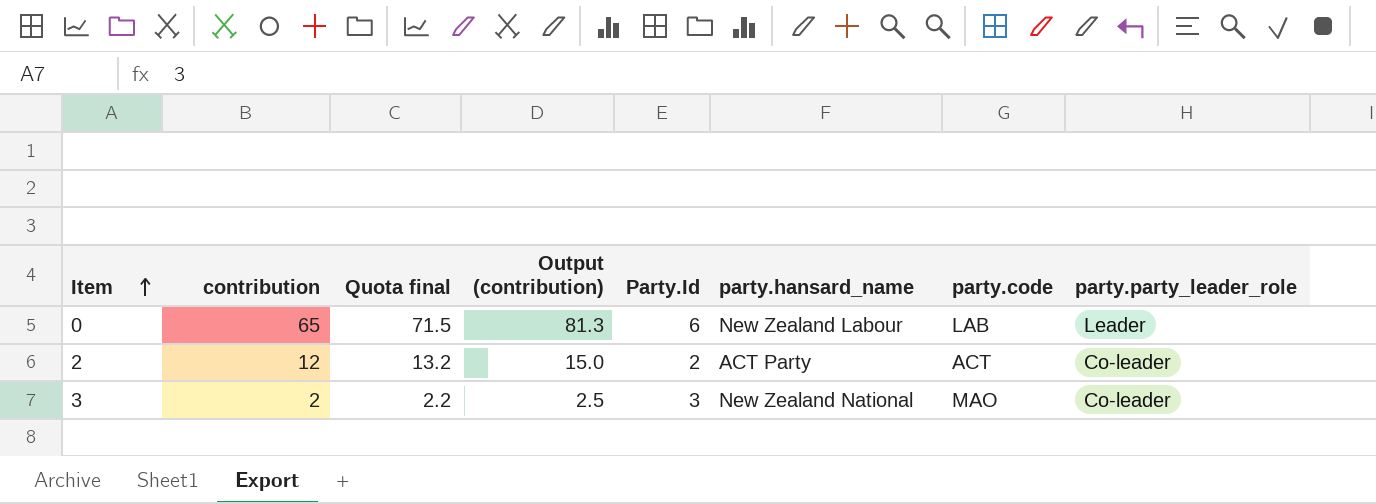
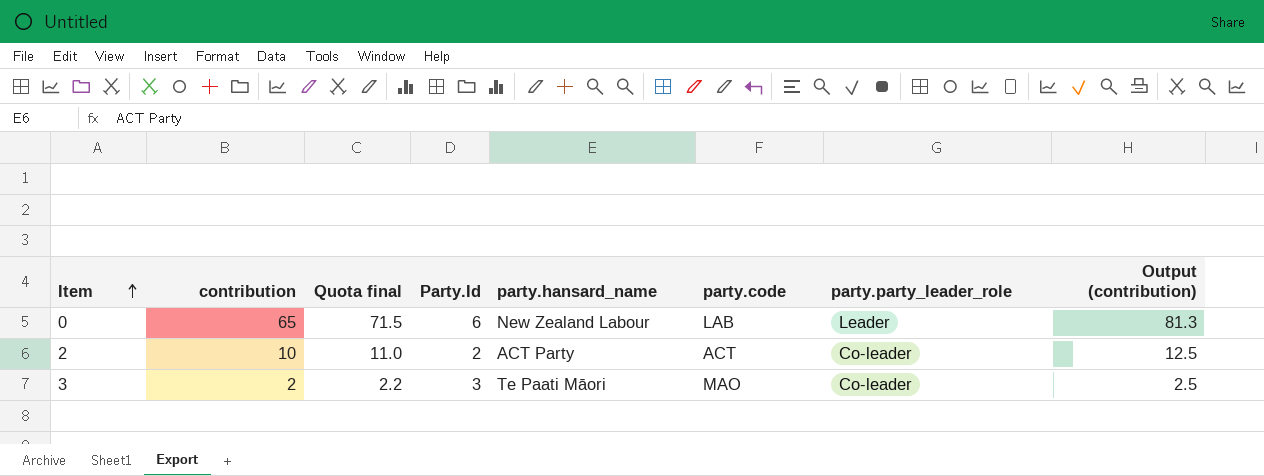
column Output (contribution) | position: 4 -> 8
2 | contribution: 12 -> 10
2 | Quota final: 13.2 -> 11.0
2 | Output (contribution): 15.0 -> 12.5
3 | party.hansard_name: New Zealand National -> Te Paati Māori

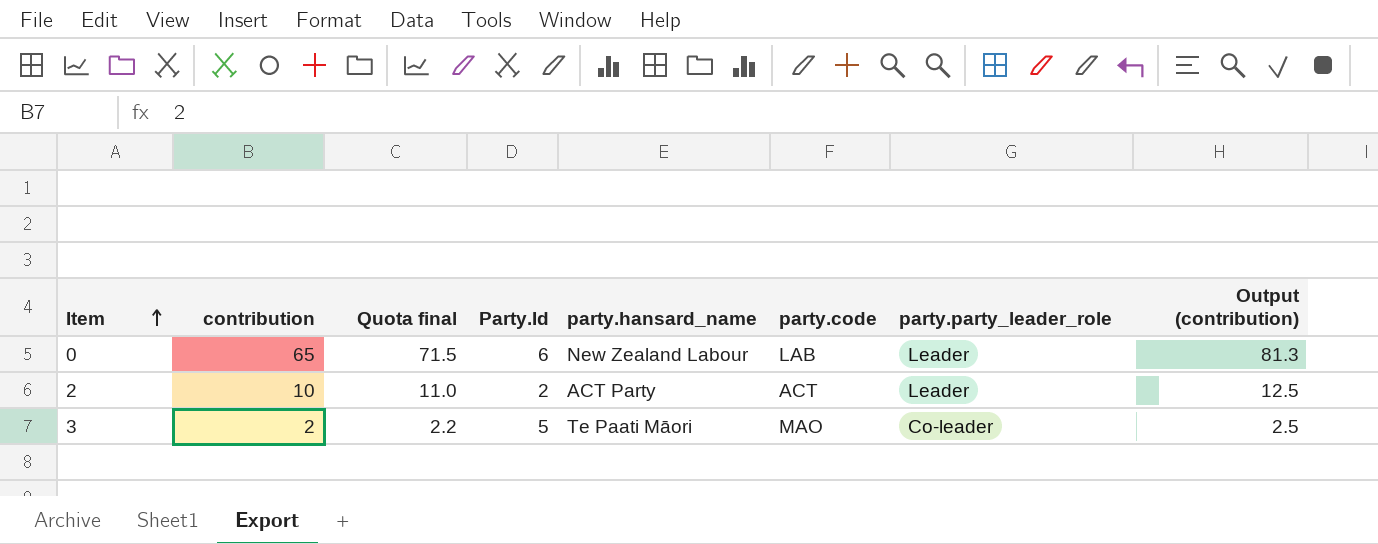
2 | party.party_leader_role: Co-leader -> Leader
3 | Party.Id: 3 -> 5

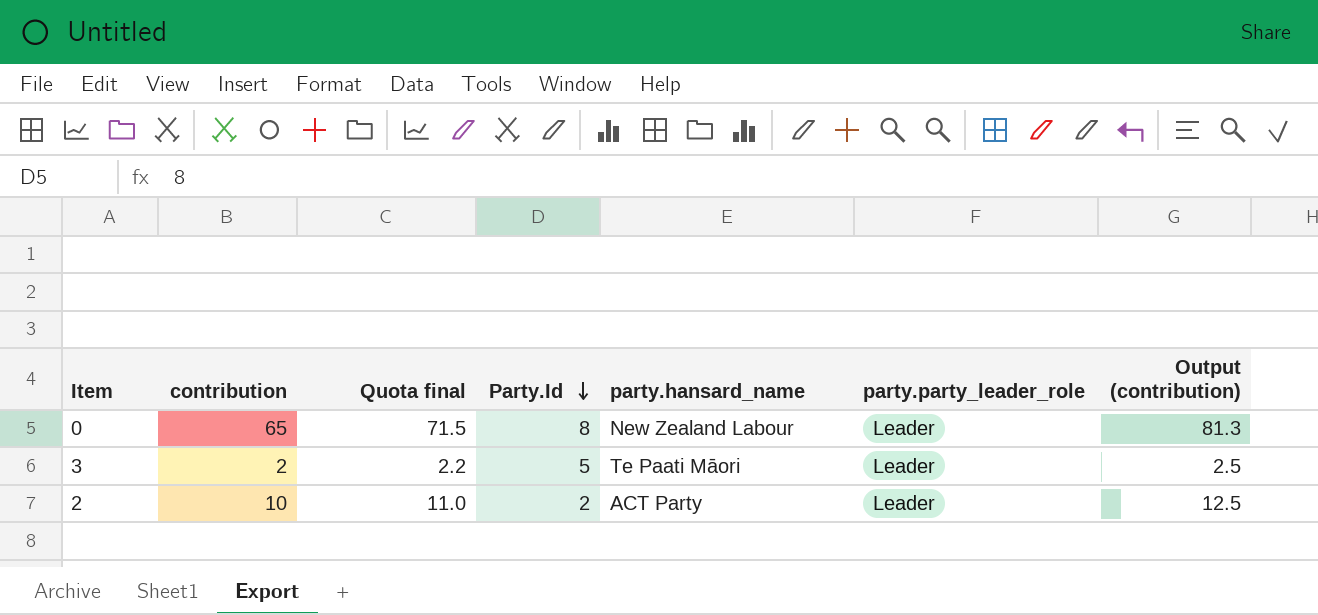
row order: Item ascending -> Party.Id descending
column party.code | position: 6 -> none
0 | Party.Id: 6 -> 8
3 | party.party_leader_role: Co-leader -> Leader

